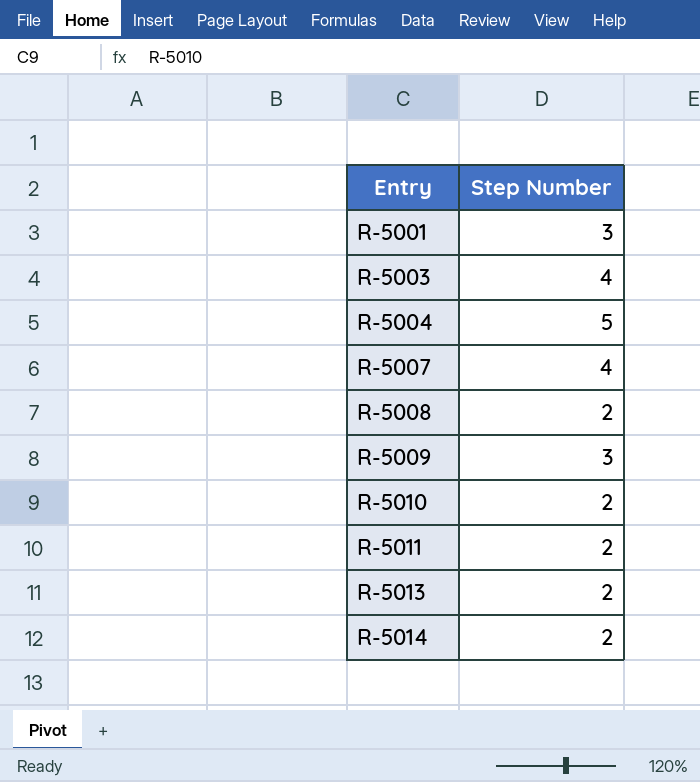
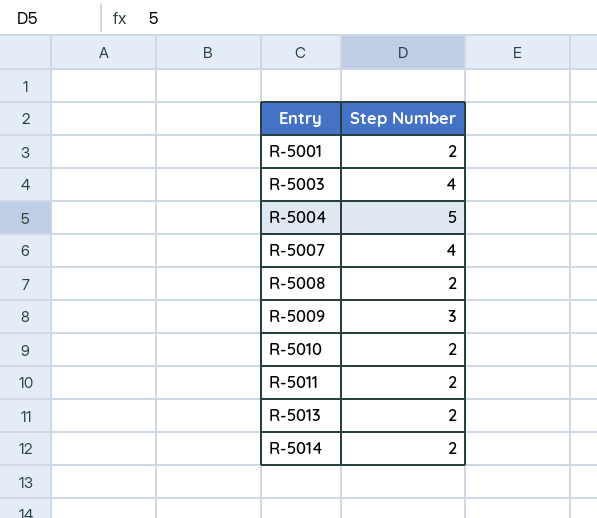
R-5001 | Step Number: 3 -> 2

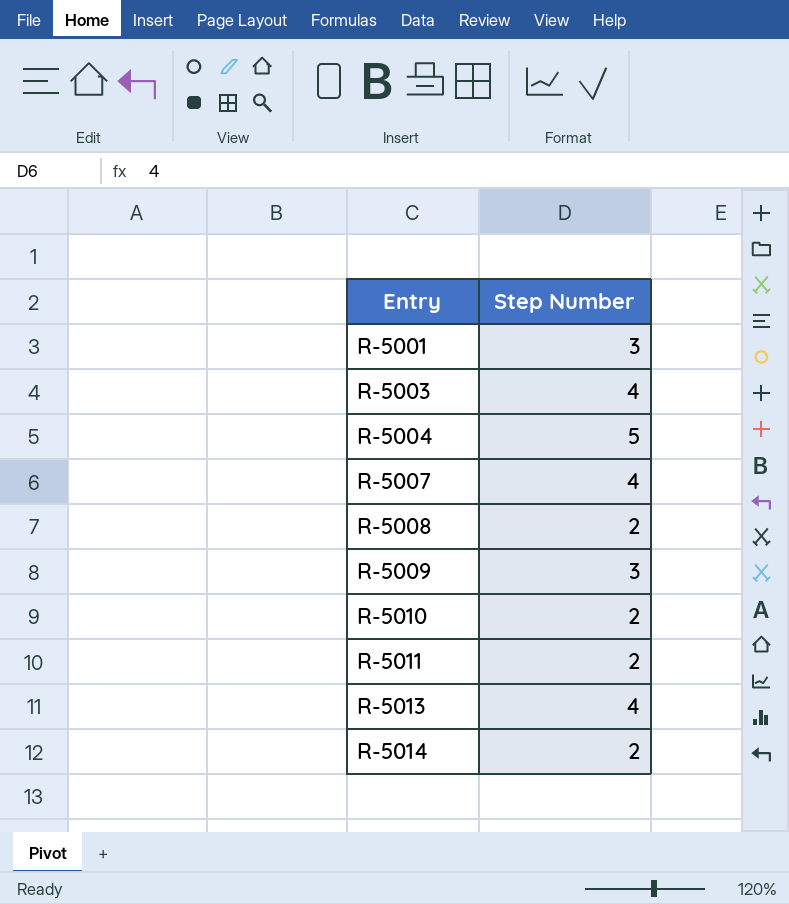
R-5001 | Step Number: 2 -> 3
R-5013 | Step Number: 2 -> 4

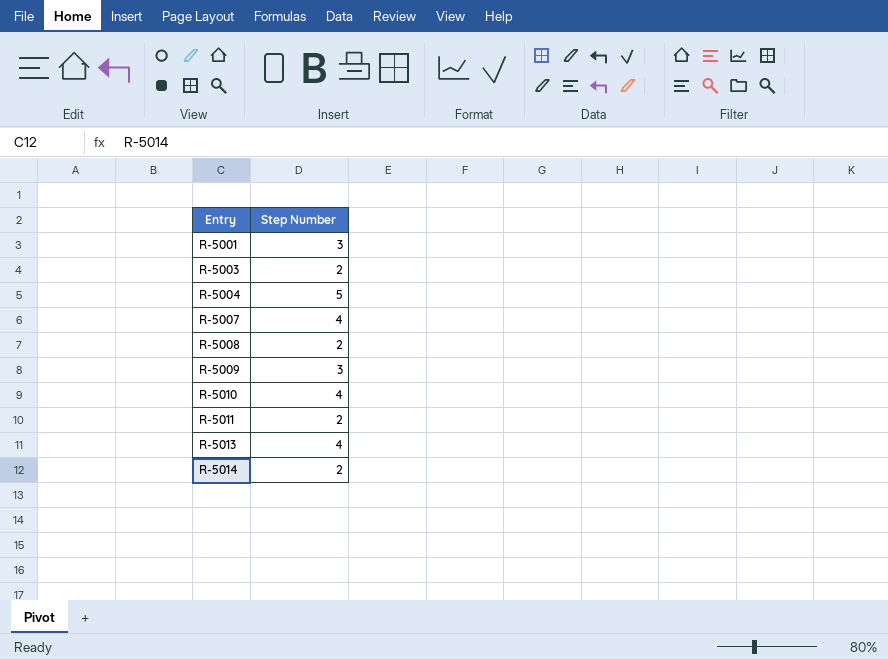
R-5003 | Step Number: 4 -> 2
R-5010 | Step Number: 2 -> 4

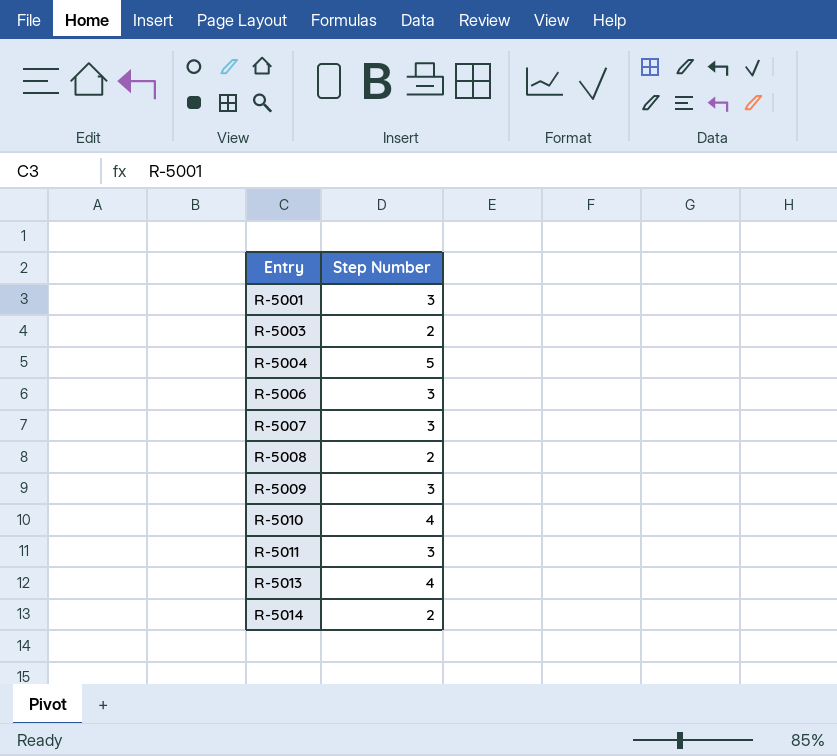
row R-5006: none -> 3
R-5007 | Step Number: 4 -> 3
R-5011 | Step Number: 2 -> 3

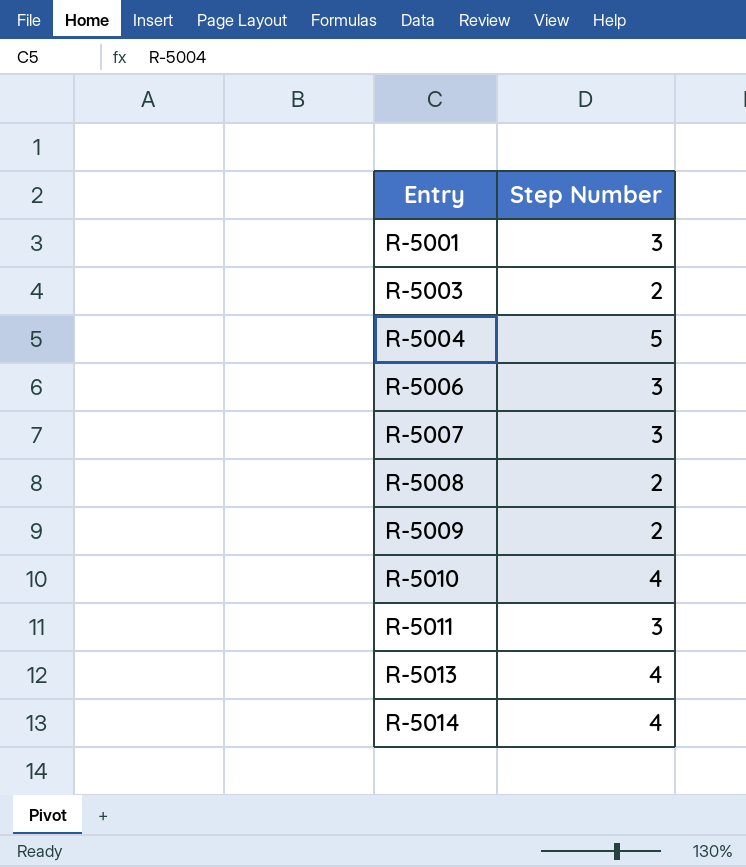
R-5009 | Step Number: 3 -> 2
R-5014 | Step Number: 2 -> 4

